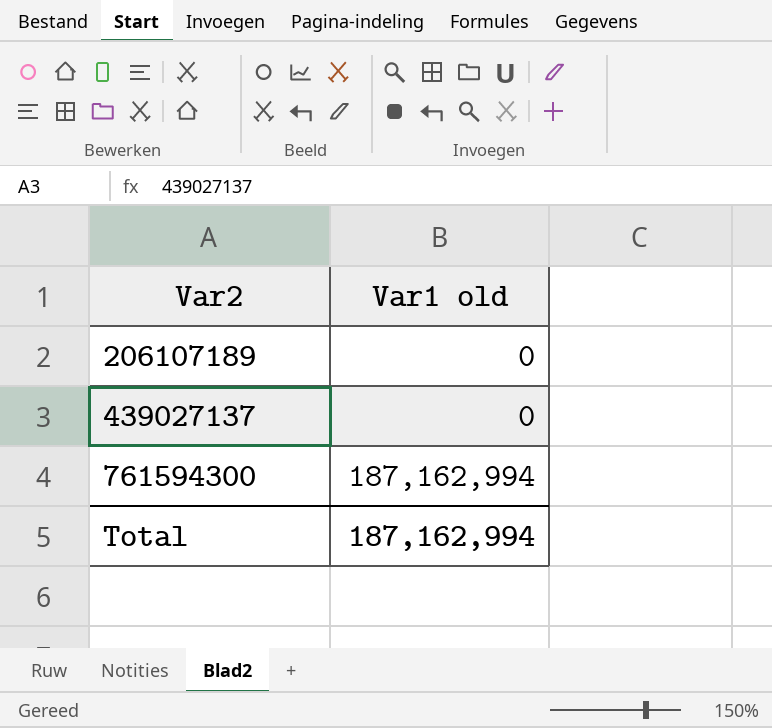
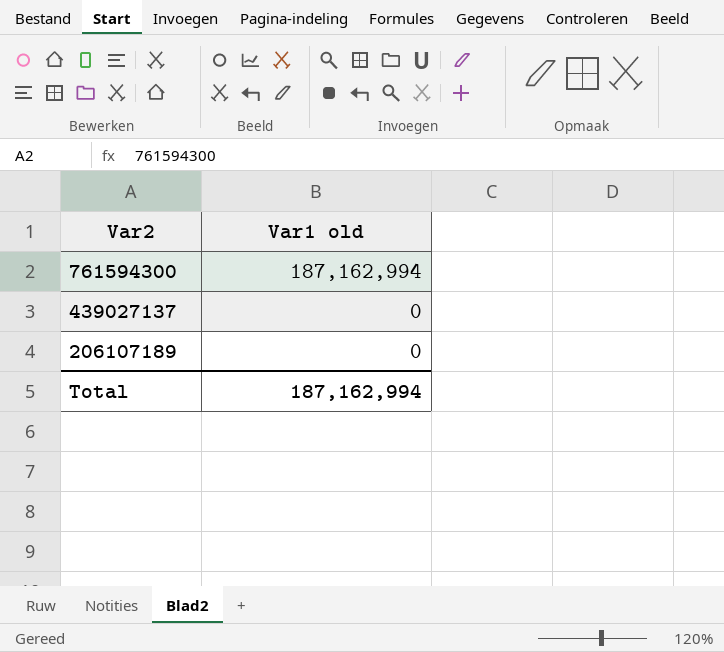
row order: Var2 ascending -> Var2 descending

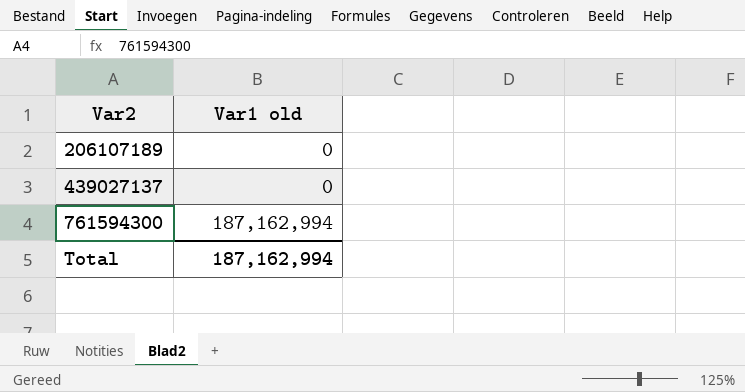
row order: Var2 descending -> Var2 ascending

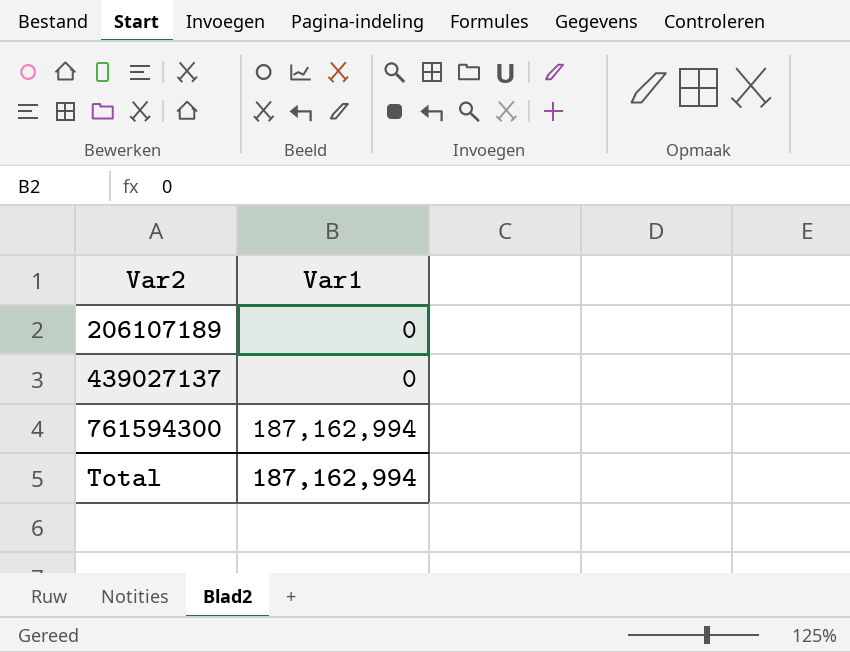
column name: Var1 old -> Var1

